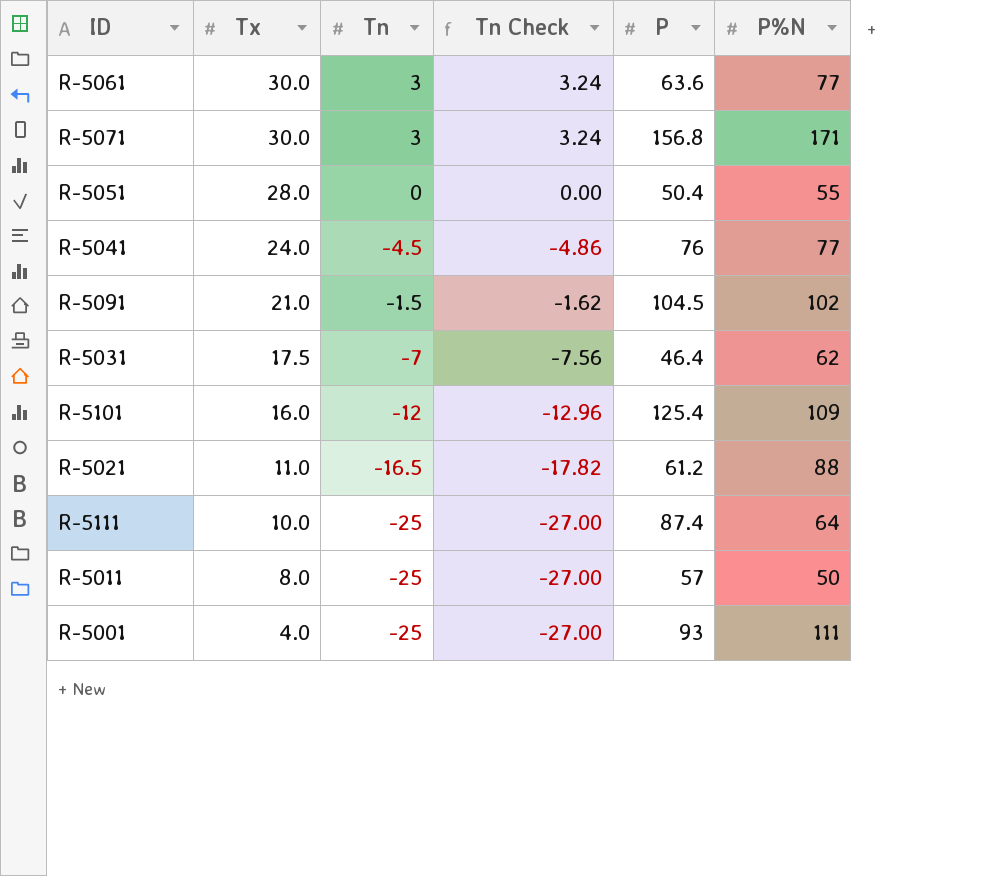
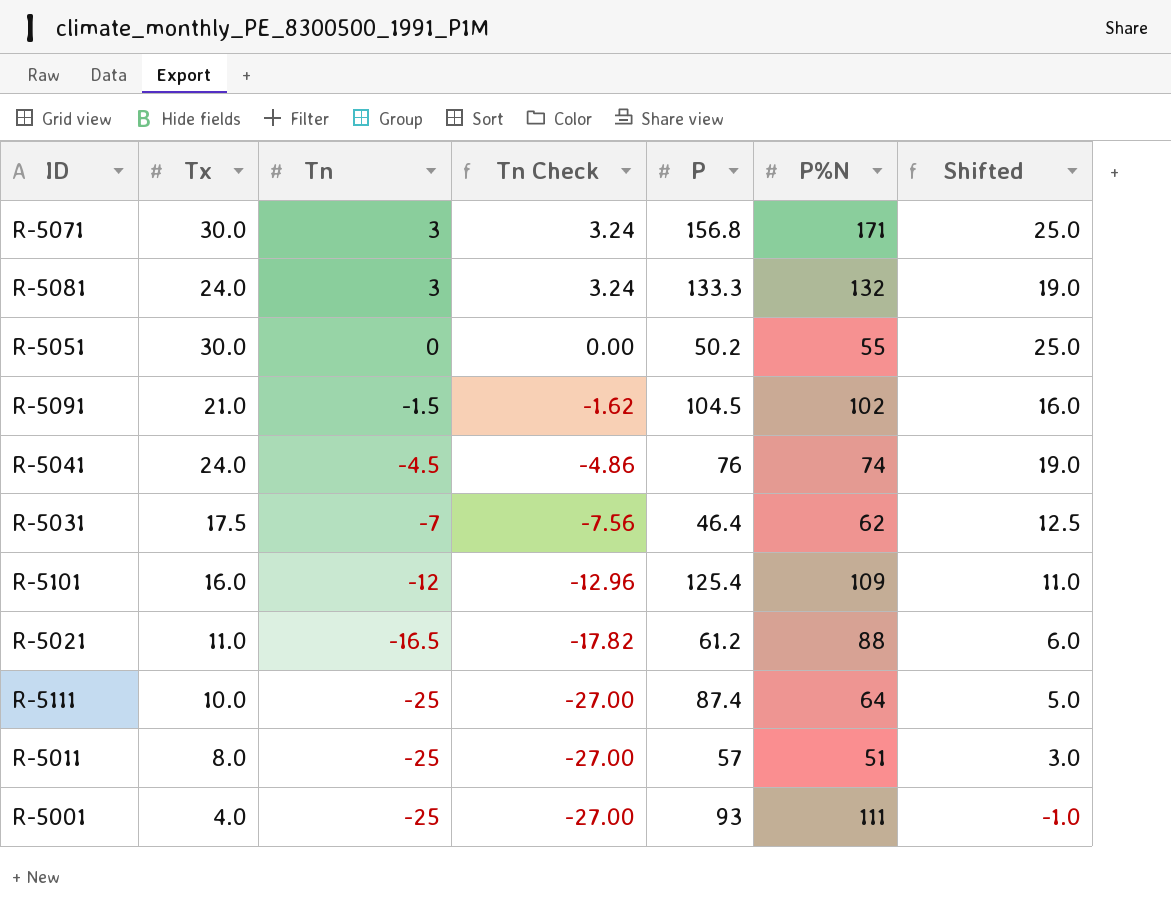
row order: Tx descending -> Tn descending
column Shifted | formula: none -> [Tx] - 5
row R-5061: 30.0 | 3 | 3.24 | 63.6 | 77 -> none
row R-5081: none -> 24.0 | 3 | 3.24 | 133.3 | 132 | 19.0
R-5051 | Tx: 28.0 -> 30.0
R-5051 | P: 50.4 -> 50.2
R-5041 | P%N: 77 -> 74
R-5011 | P%N: 50 -> 51

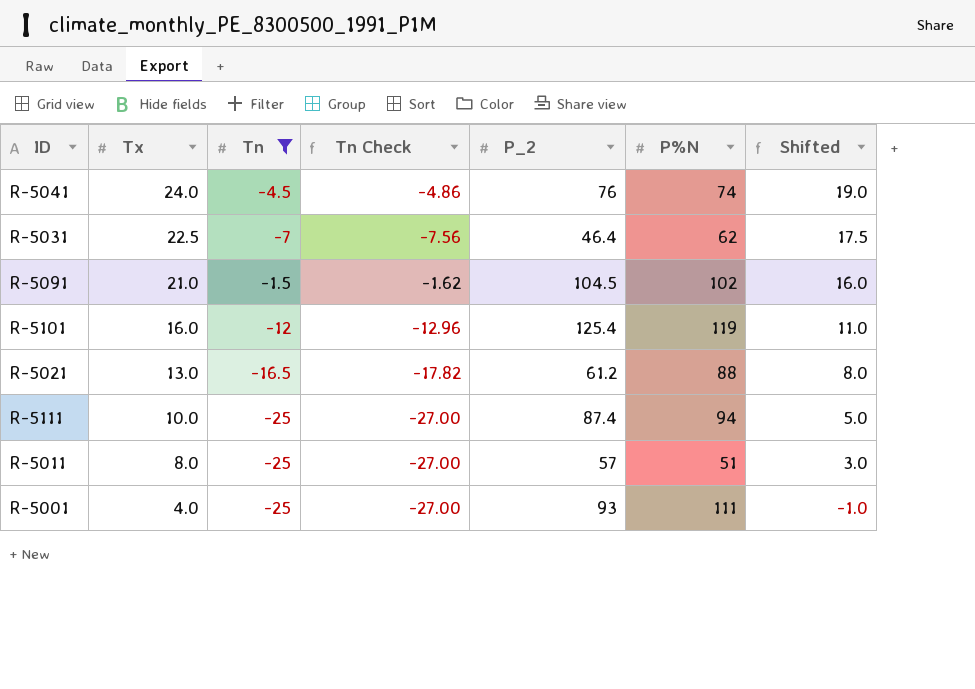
filter: none -> Tn <= -1.5
row order: Tn descending -> Tx descending
column name: P -> P_2
R-5031 | Tx: 17.5 -> 22.5
R-5031 | Shifted: 12.5 -> 17.5
R-5101 | P%N: 109 -> 119
R-5021 | Tx: 11.0 -> 13.0
R-5021 | Shifted: 6.0 -> 8.0
R-5111 | P%N: 64 -> 94

